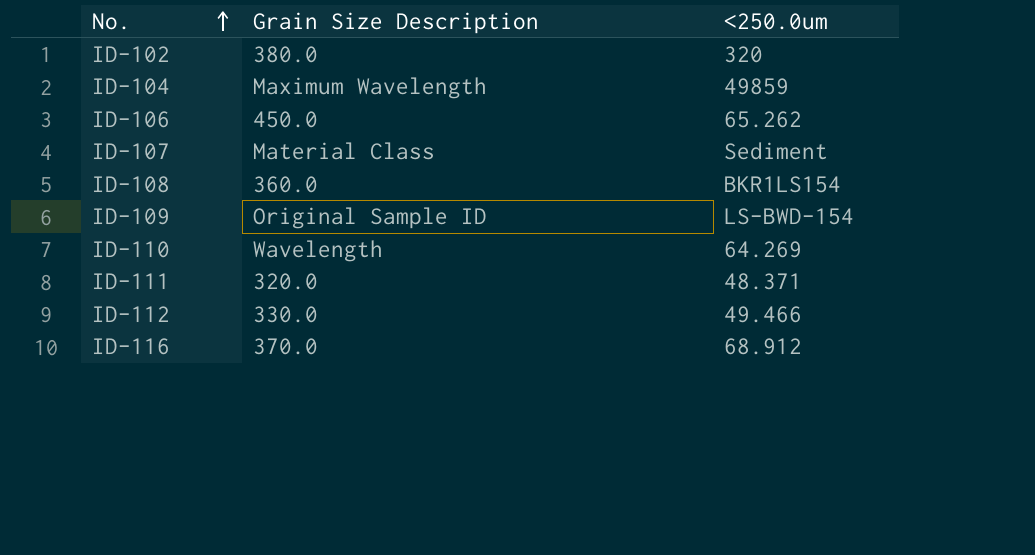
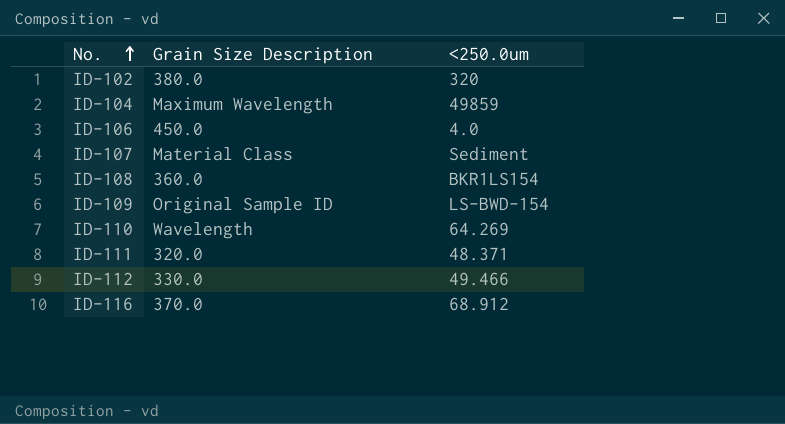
ID-106 | <250.0um: 65.262 -> 4.0

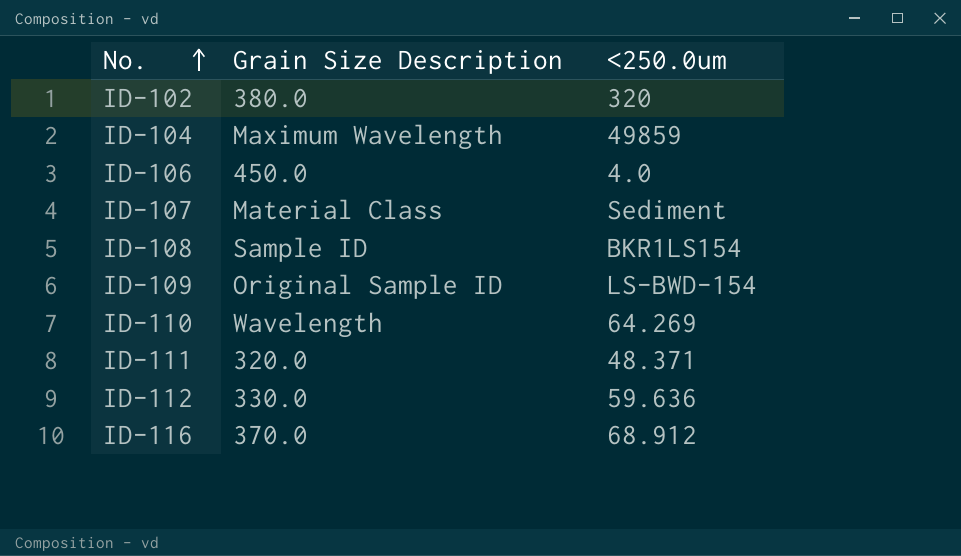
ID-108 | Grain Size Description: 360.0 -> Sample ID
ID-112 | <250.0um: 49.466 -> 59.636

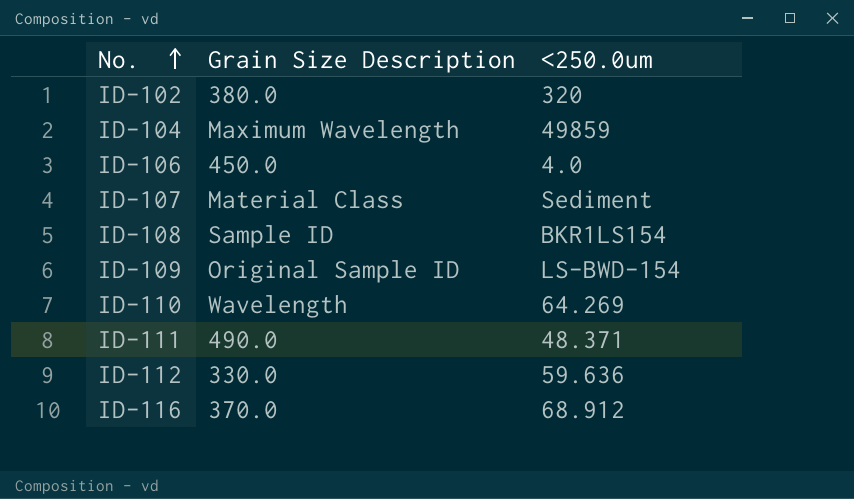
ID-111 | Grain Size Description: 320.0 -> 490.0

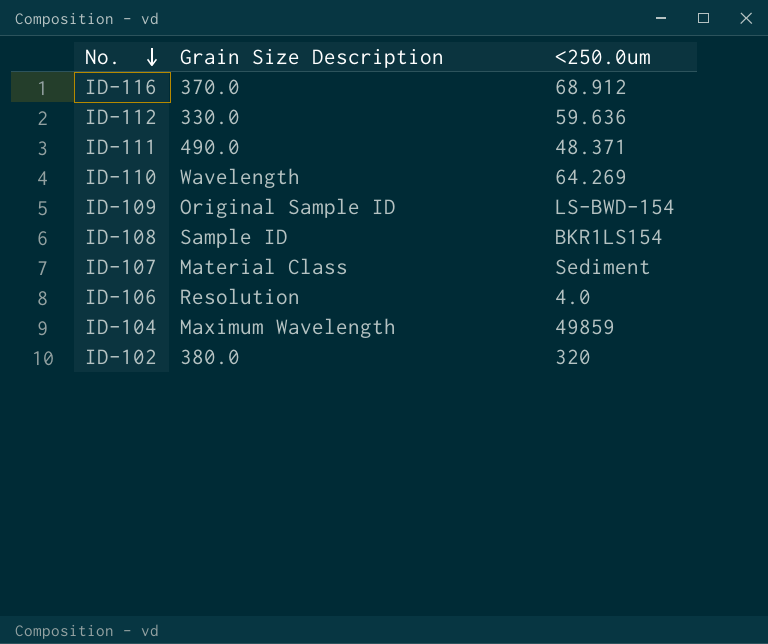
row order: No. ascending -> No. descending
ID-106 | Grain Size Description: 450.0 -> Resolution

